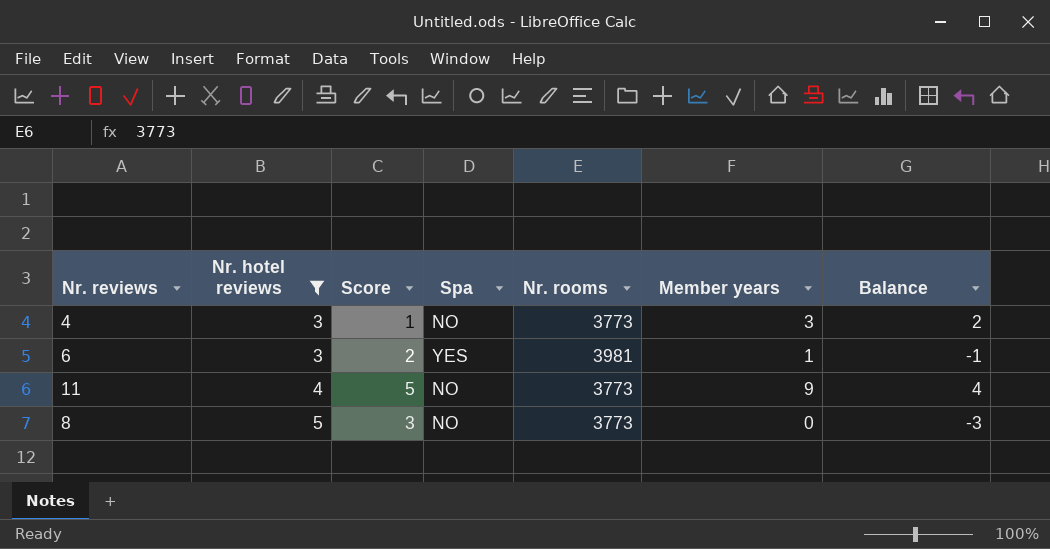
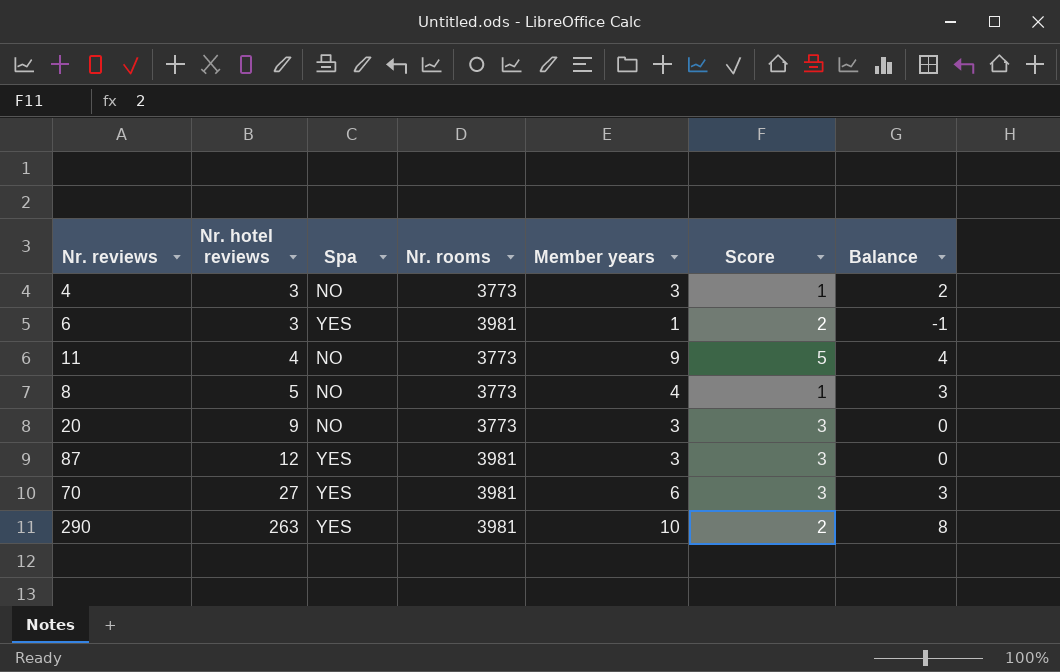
filter: Nr. hotel reviews <= 5 -> none
column Score | position: 3 -> 6
8 | Member years: 0 -> 4
8 | Score: 3 -> 1
8 | Balance: -3 -> 3

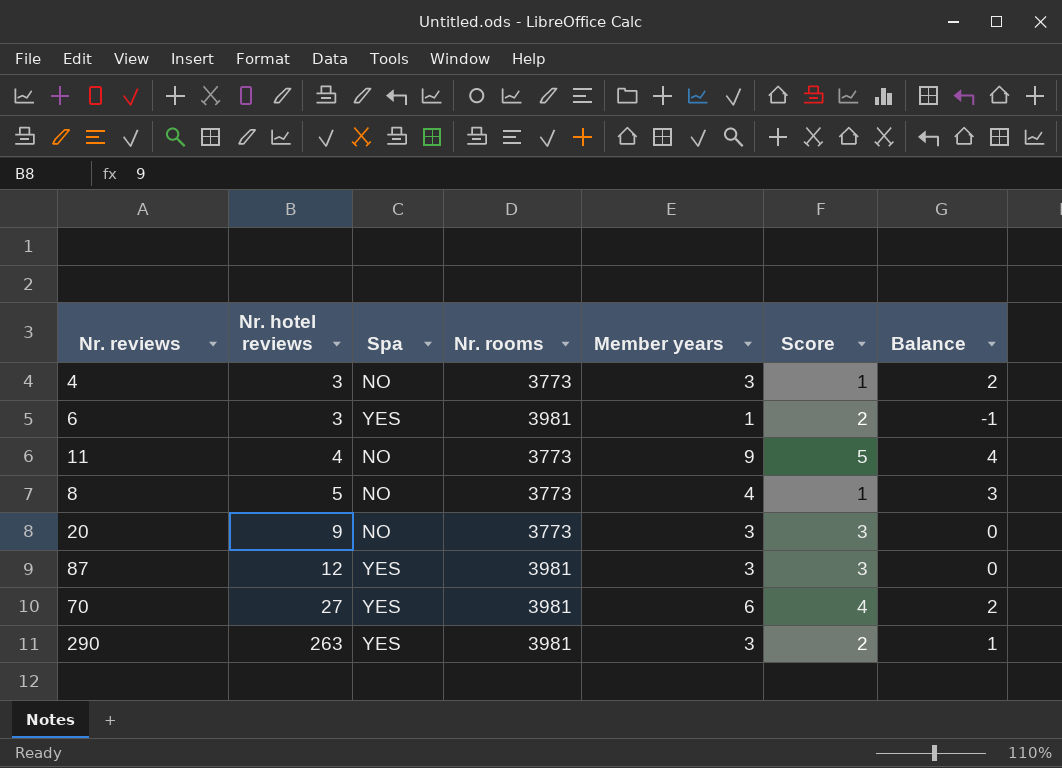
70 | Score: 3 -> 4
70 | Balance: 3 -> 2
290 | Member years: 10 -> 3
290 | Balance: 8 -> 1

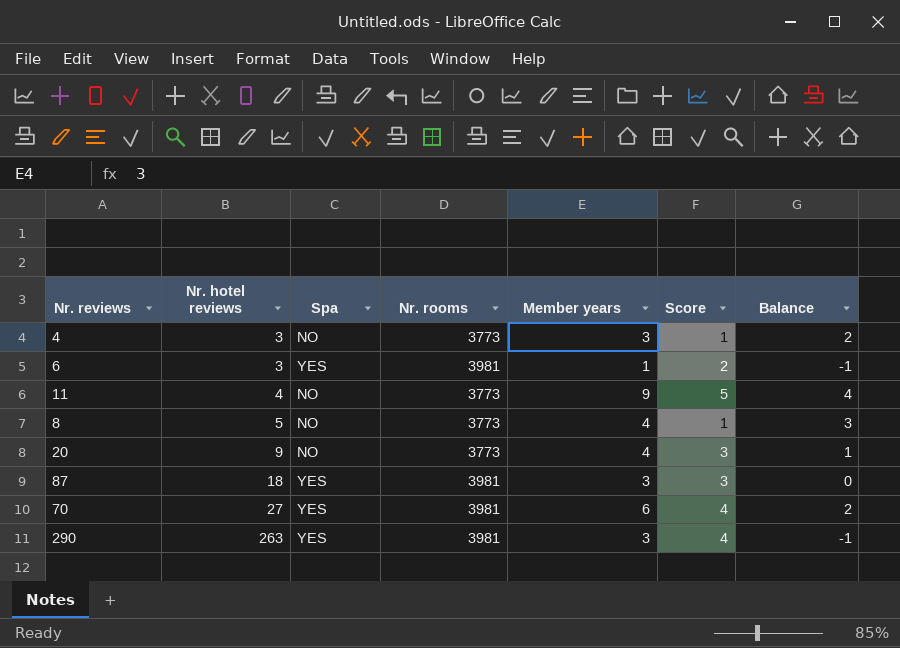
20 | Member years: 3 -> 4
20 | Balance: 0 -> 1
87 | Nr. hotel reviews: 12 -> 18
290 | Score: 2 -> 4
290 | Balance: 1 -> -1

